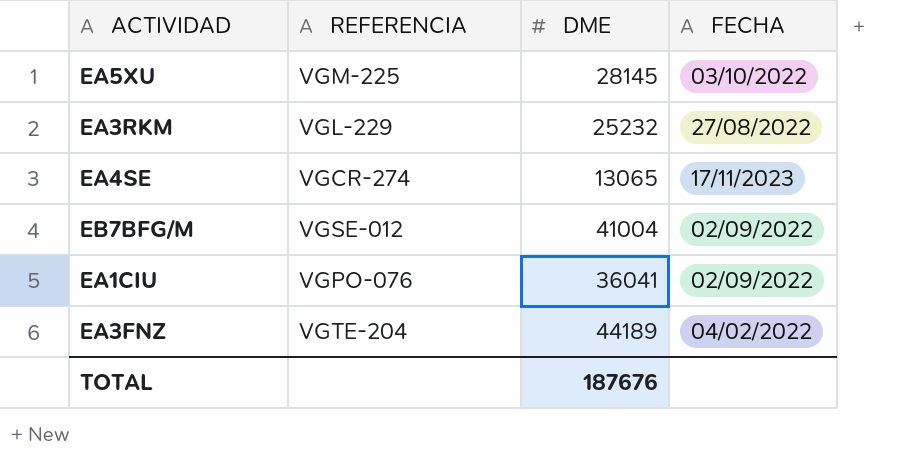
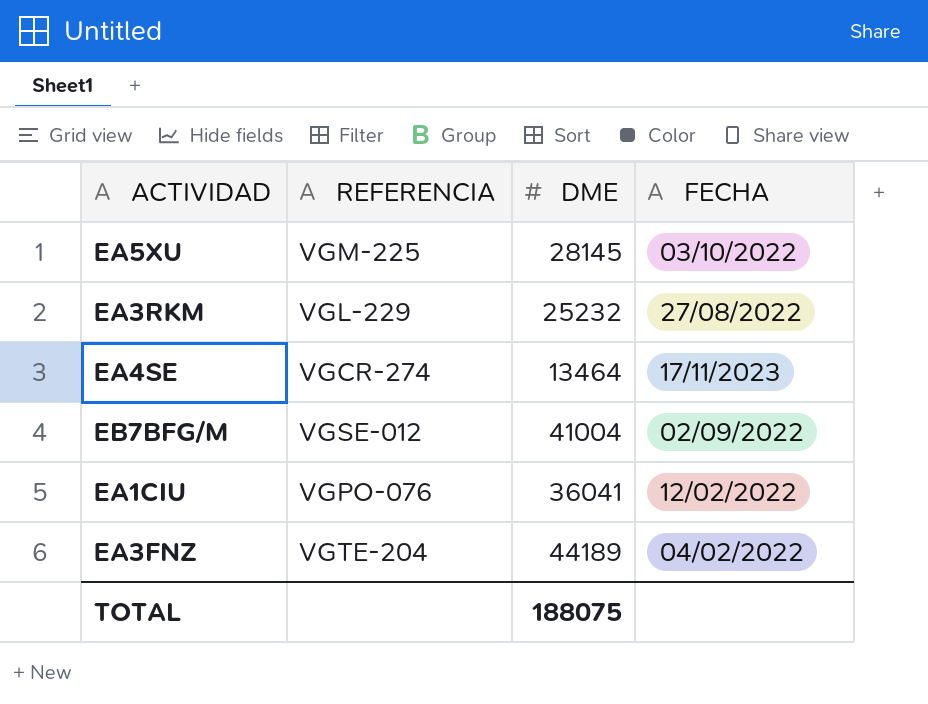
EA4SE | DME: 13065 -> 13464
EA1CIU | FECHA: 02/09/2022 -> 12/02/2022
TOTAL | DME: 187676 -> 188075

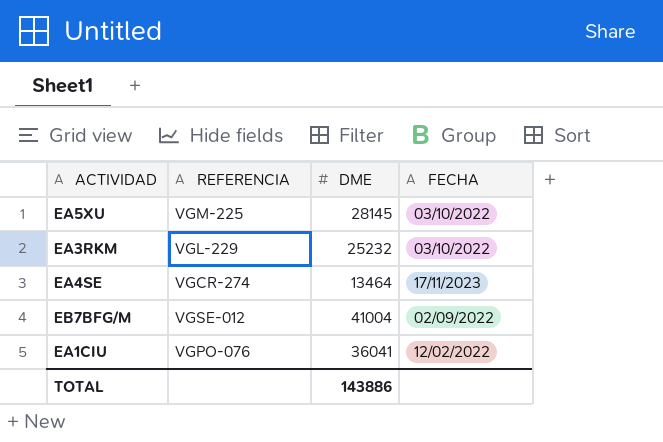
row EA3FNZ: VGTE-204 | 44189 | 04/02/2022 -> none
EA3RKM | FECHA: 27/08/2022 -> 03/10/2022
TOTAL | DME: 188075 -> 143886

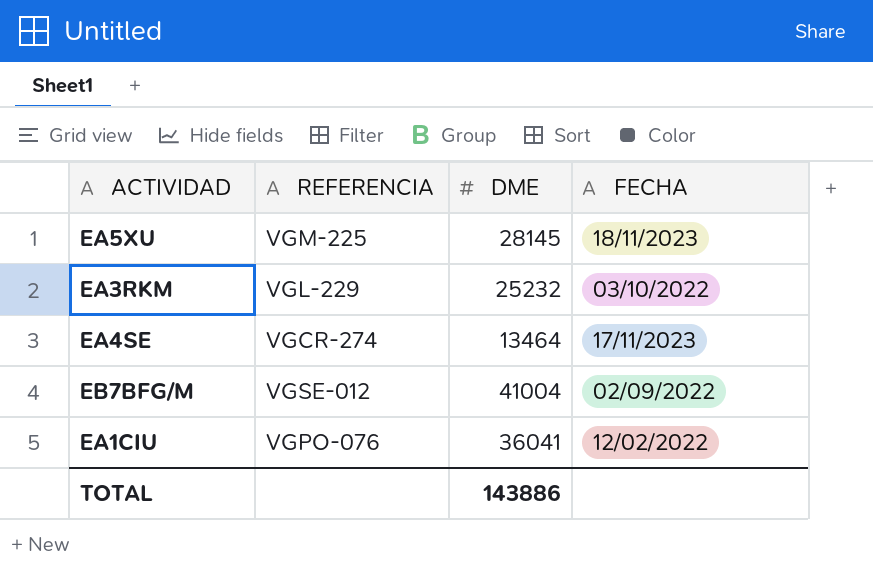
EA5XU | FECHA: 03/10/2022 -> 18/11/2023

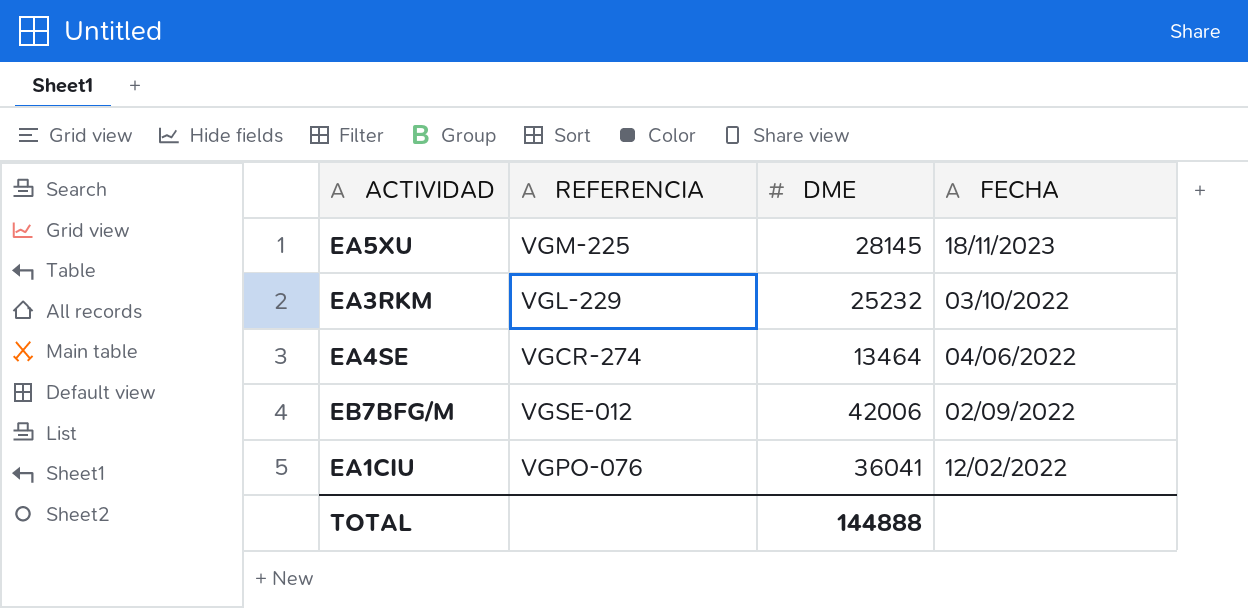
EA4SE | FECHA: 17/11/2023 -> 04/06/2022
EB7BFG/M | DME: 41004 -> 42006
TOTAL | DME: 143886 -> 144888

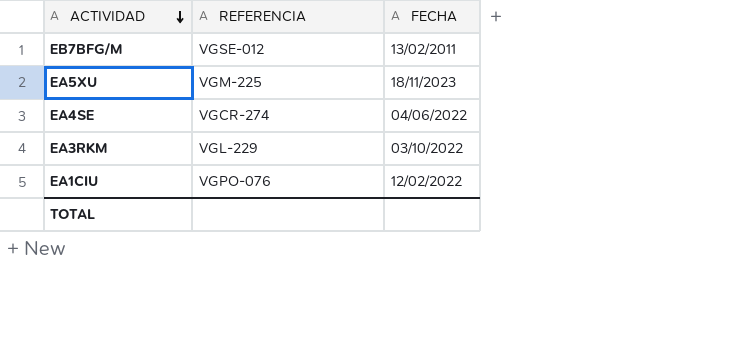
row order: none -> ACTIVIDAD descending
column DME | position: 3 -> none
EB7BFG/M | FECHA: 02/09/2022 -> 13/02/2011

